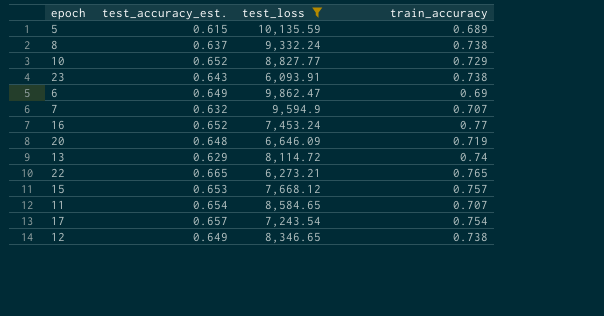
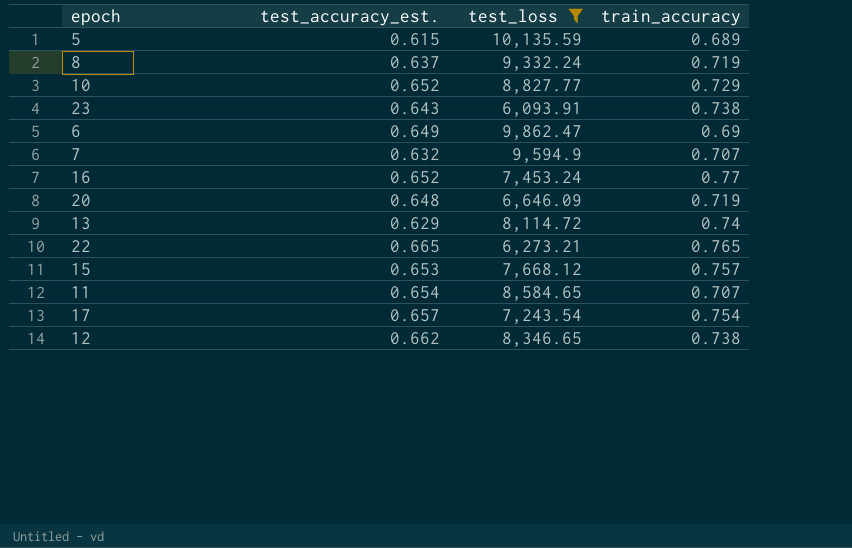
8 | train_accuracy: 0.738 -> 0.719
12 | test_accuracy_est.: 0.649 -> 0.662

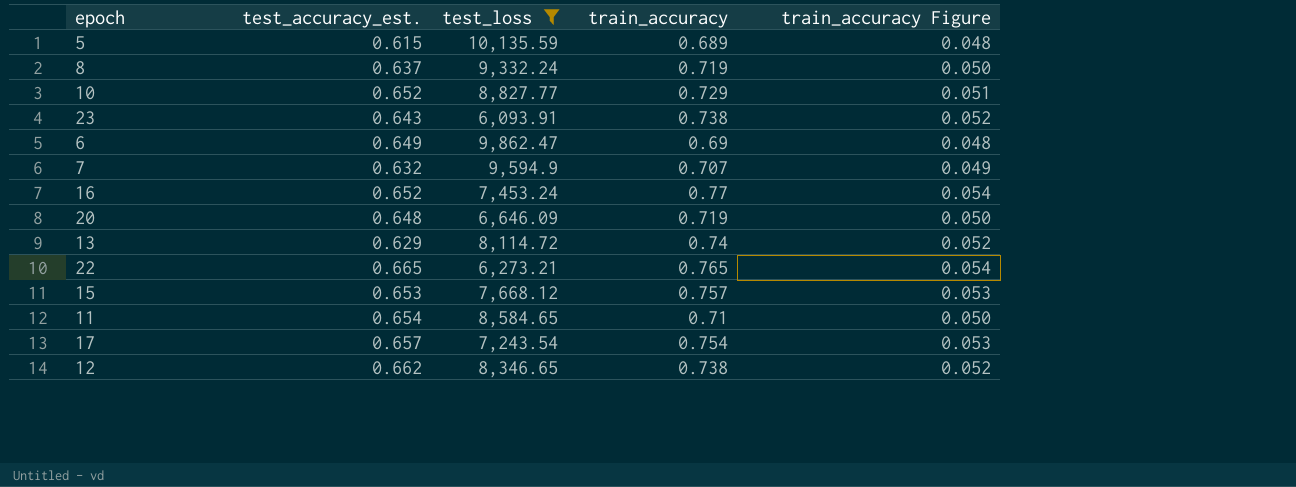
column train_accuracy Figure | formula: none -> [train_accuracy] * 0.07
11 | train_accuracy: 0.707 -> 0.71

